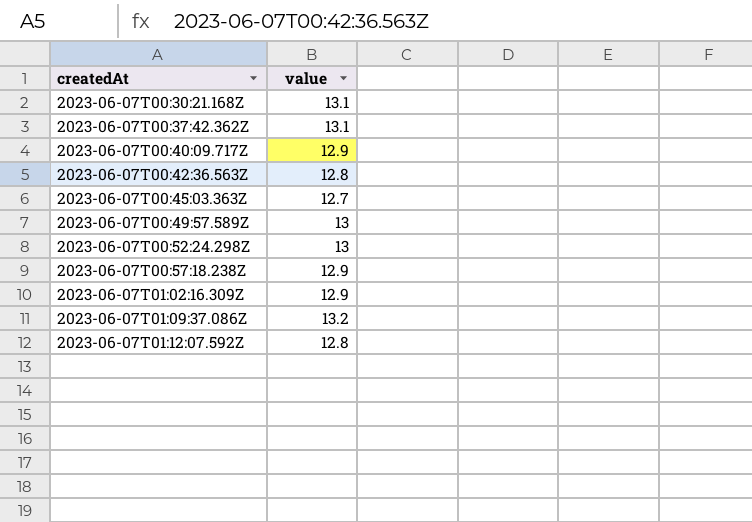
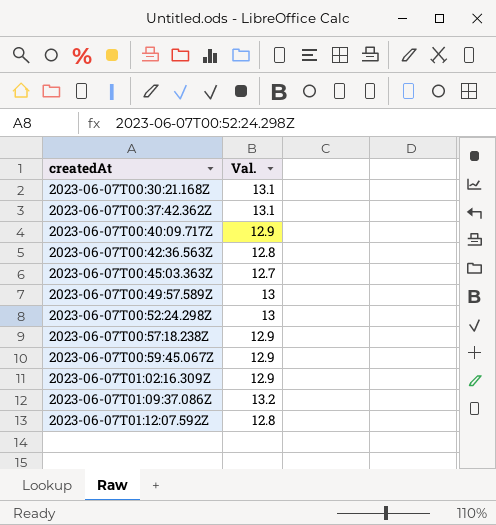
column name: value -> Val.
row 2023-06-07T00:59:45.067Z: none -> 12.9

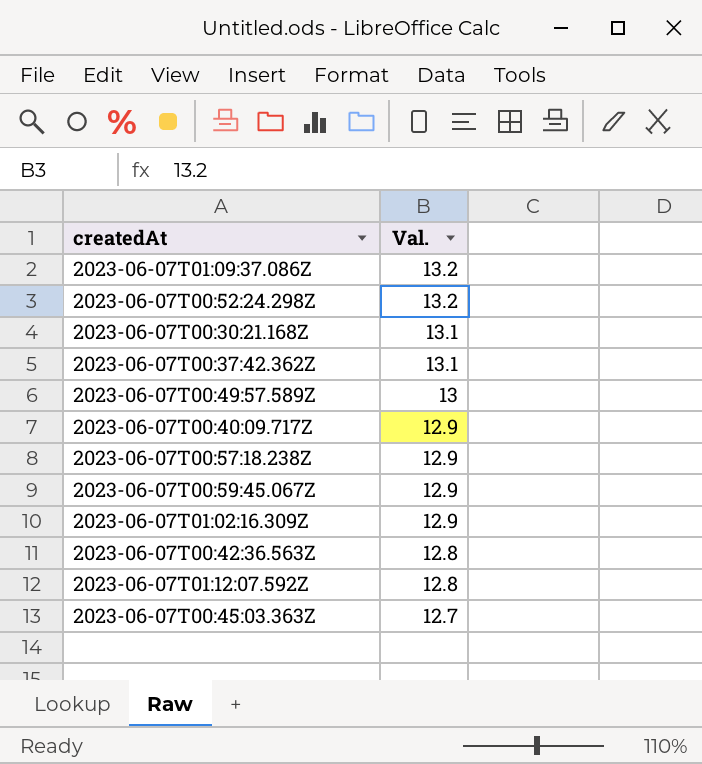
row order: createdAt ascending -> Val. descending
2023-06-07T00:52:24.298Z | Val.: 13 -> 13.2

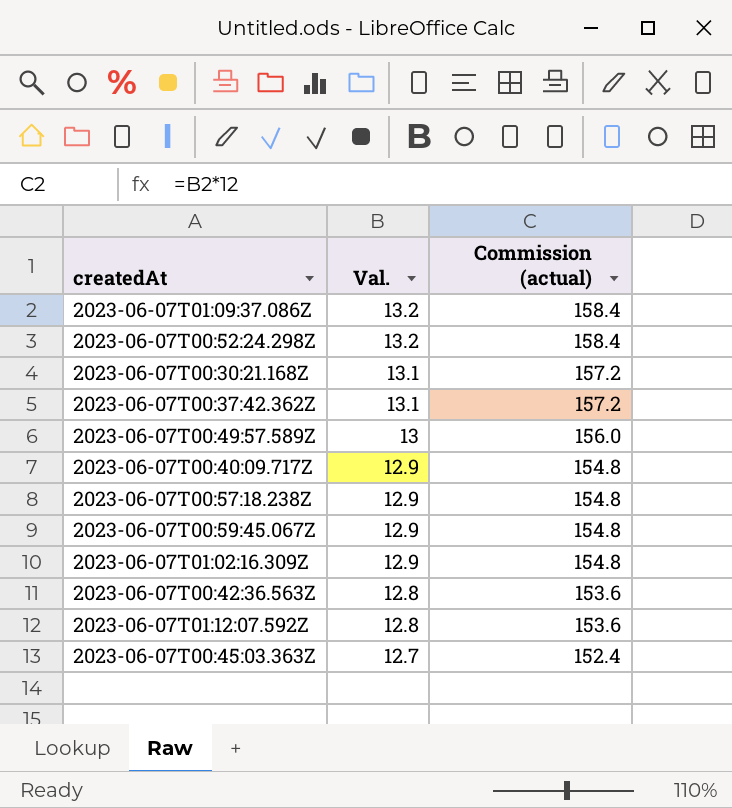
column Commission (actual) | formula: none -> [Val.] * 12

